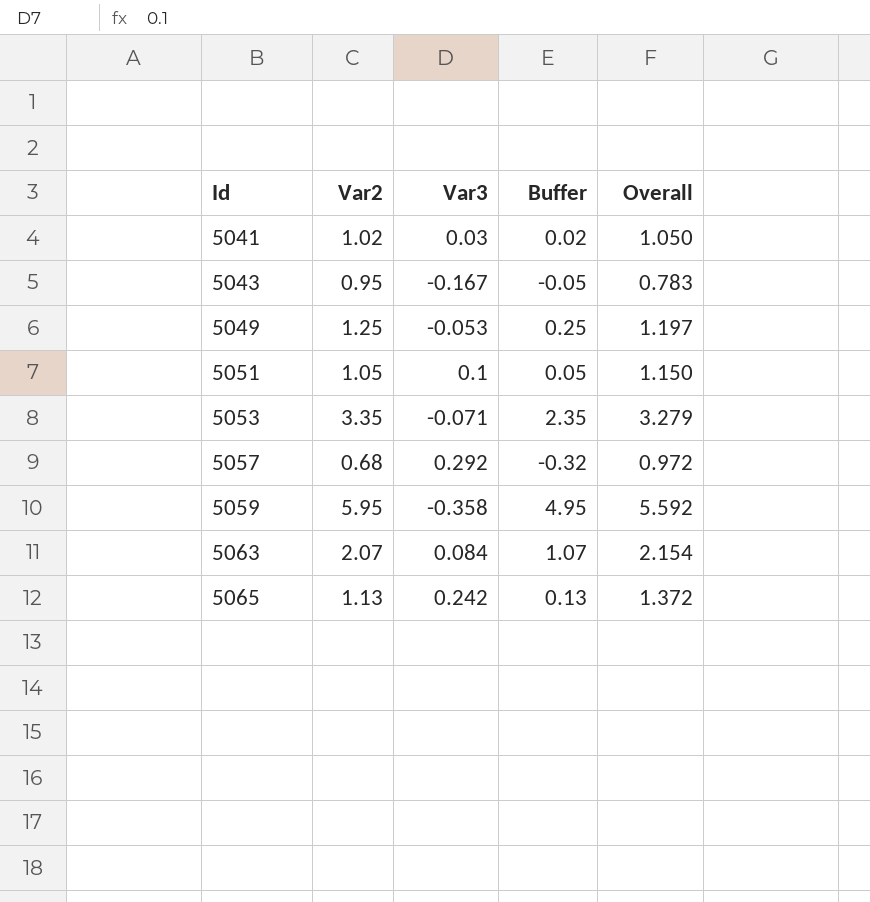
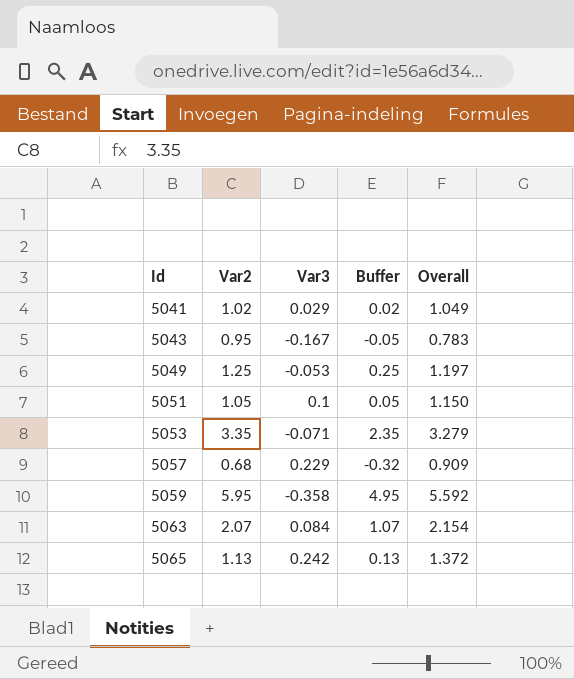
5041 | Var3: 0.03 -> 0.029
5041 | Overall: 1.050 -> 1.049
5057 | Var3: 0.292 -> 0.229
5057 | Overall: 0.972 -> 0.909

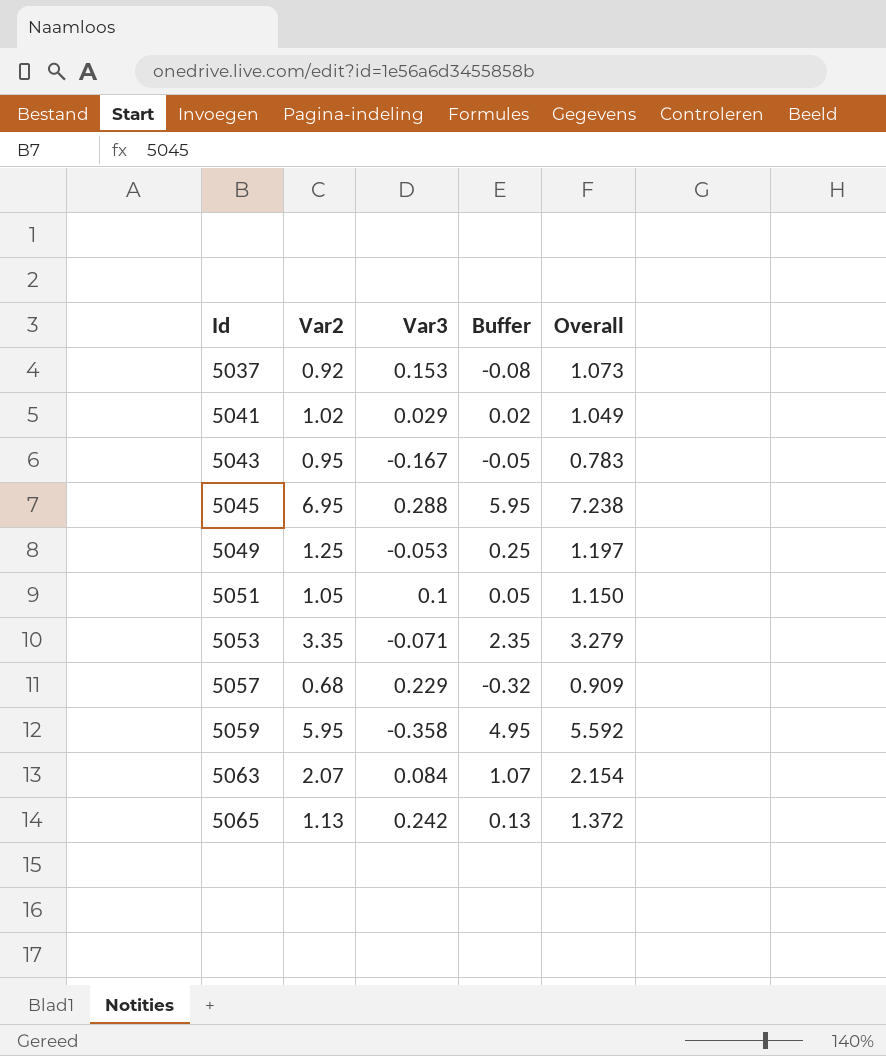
row 5037: none -> 0.92 | 0.153 | -0.08 | 1.073
row 5045: none -> 6.95 | 0.288 | 5.95 | 7.238

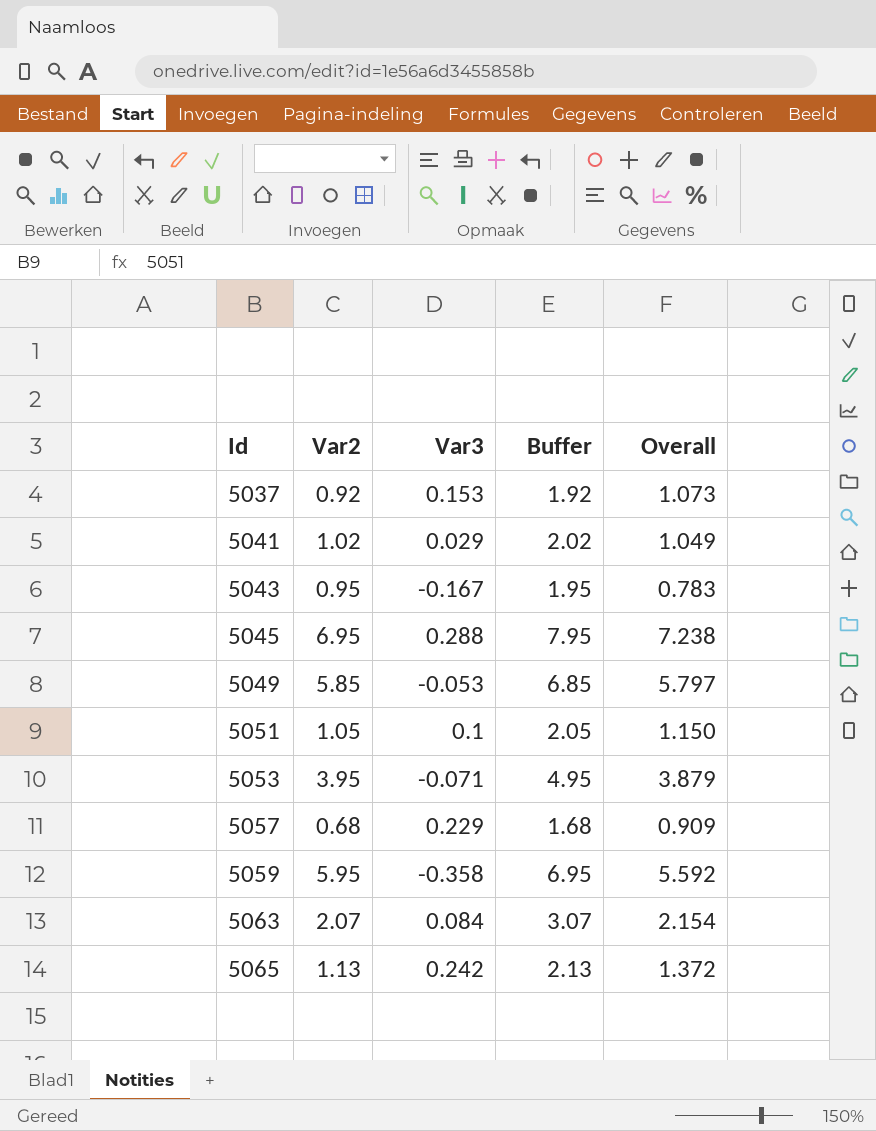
column Buffer | formula: [Var2] - 1 -> [Var2] + 1
5049 | Var2: 1.25 -> 5.85
5049 | Overall: 1.197 -> 5.797
5053 | Var2: 3.35 -> 3.95
5053 | Overall: 3.279 -> 3.879

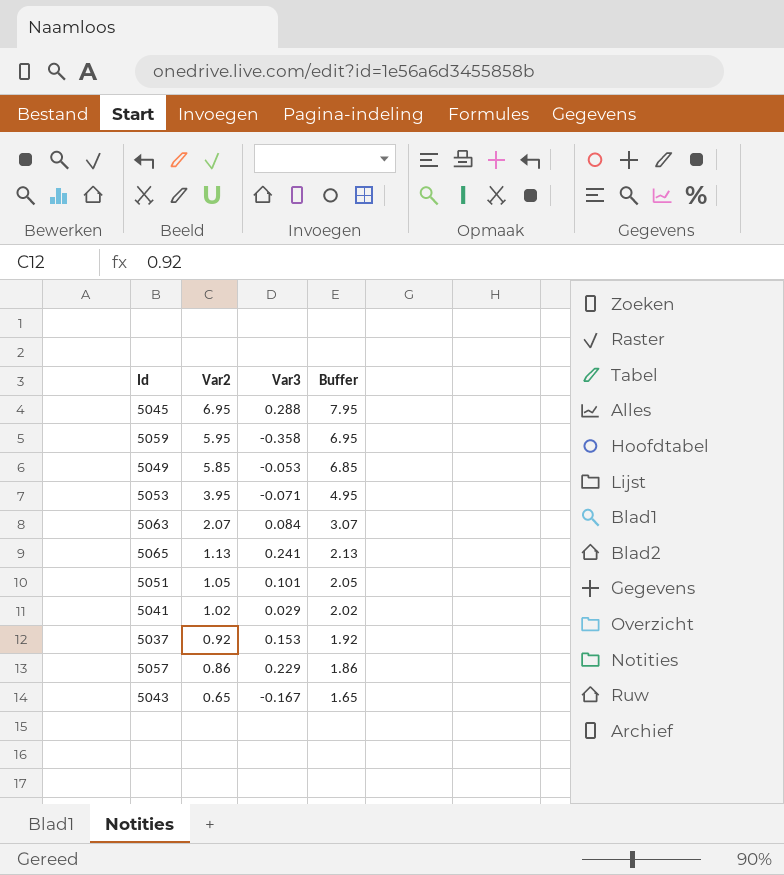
row order: Id ascending -> Var2 descending
column Overall | formula: [Var2] + [Var3] -> none
5065 | Var3: 0.242 -> 0.241
5051 | Var3: 0.1 -> 0.101
5057 | Var2: 0.68 -> 0.86
5057 | Buffer: 1.68 -> 1.86
5043 | Var2: 0.95 -> 0.65
5043 | Buffer: 1.95 -> 1.65

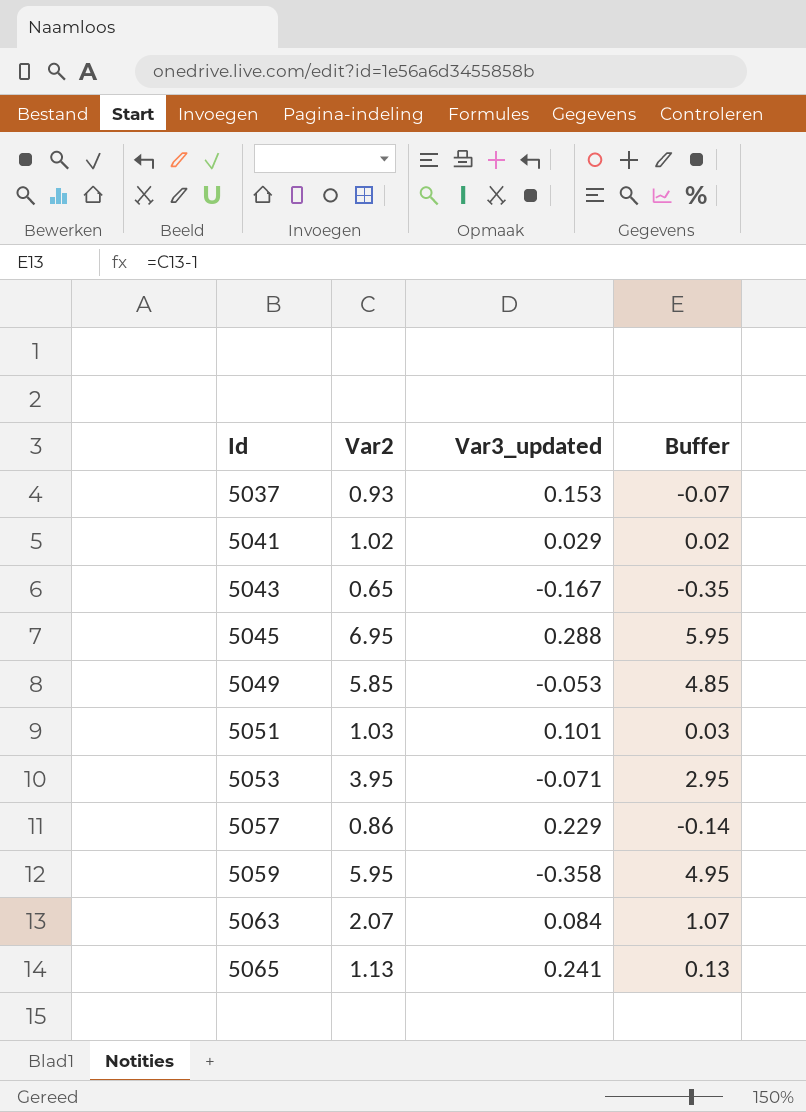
row order: Var2 descending -> Id ascending
column name: Var3 -> Var3_updated
column Buffer | formula: [Var2] + 1 -> [Var2] - 1
5037 | Var2: 0.92 -> 0.93
5051 | Var2: 1.05 -> 1.03

